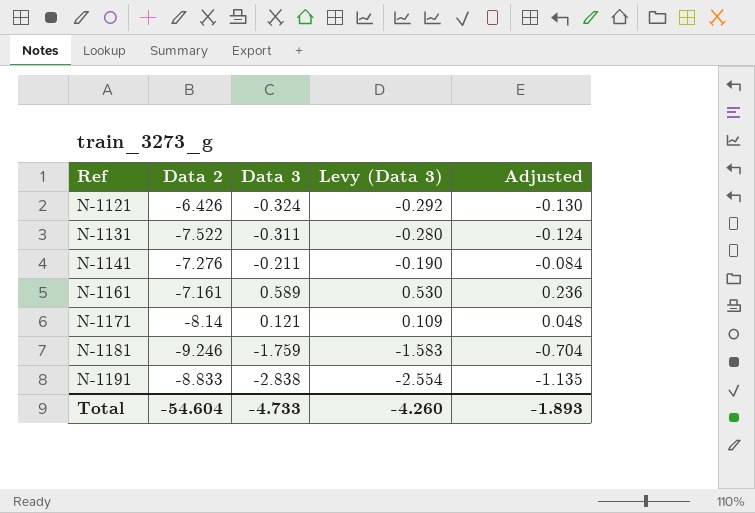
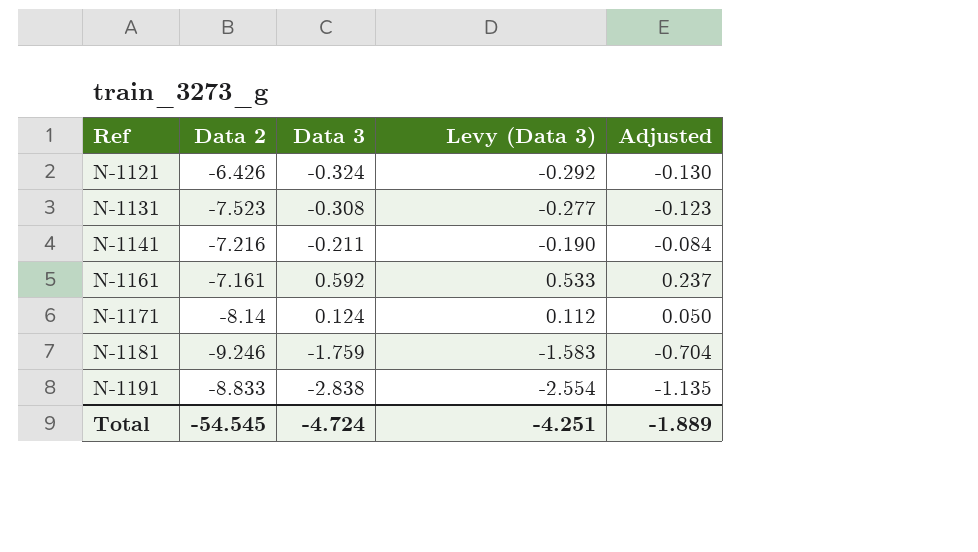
N-1131 | Data 2: -7.522 -> -7.523
N-1131 | Data 3: -0.311 -> -0.308
N-1131 | Levy (Data 3): -0.280 -> -0.277
N-1131 | Adjusted: -0.124 -> -0.123
N-1141 | Data 2: -7.276 -> -7.216
N-1161 | Data 3: 0.589 -> 0.592
N-1161 | Levy (Data 3): 0.530 -> 0.533
N-1161 | Adjusted: 0.236 -> 0.237
N-1171 | Data 3: 0.121 -> 0.124
N-1171 | Levy (Data 3): 0.109 -> 0.112
N-1171 | Adjusted: 0.048 -> 0.050
Total | Data 2: -54.604 -> -54.545
Total | Data 3: -4.733 -> -4.724
Total | Levy (Data 3): -4.260 -> -4.251
Total | Adjusted: -1.893 -> -1.889

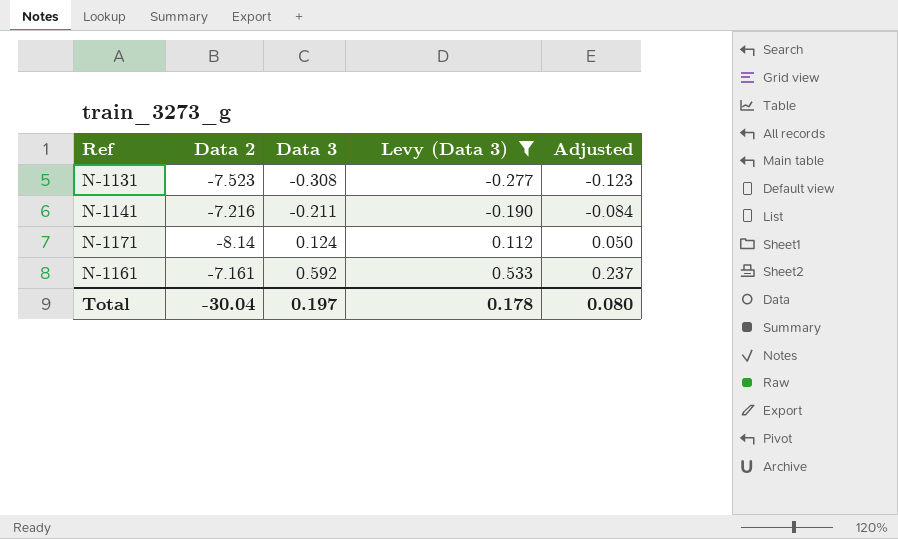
filter: none -> Levy (Data 3) >= -0.277
row order: Ref ascending -> Data 3 ascending
Total | Data 2: -54.545 -> -30.04
Total | Data 3: -4.724 -> 0.197
Total | Levy (Data 3): -4.251 -> 0.178
Total | Adjusted: -1.889 -> 0.080

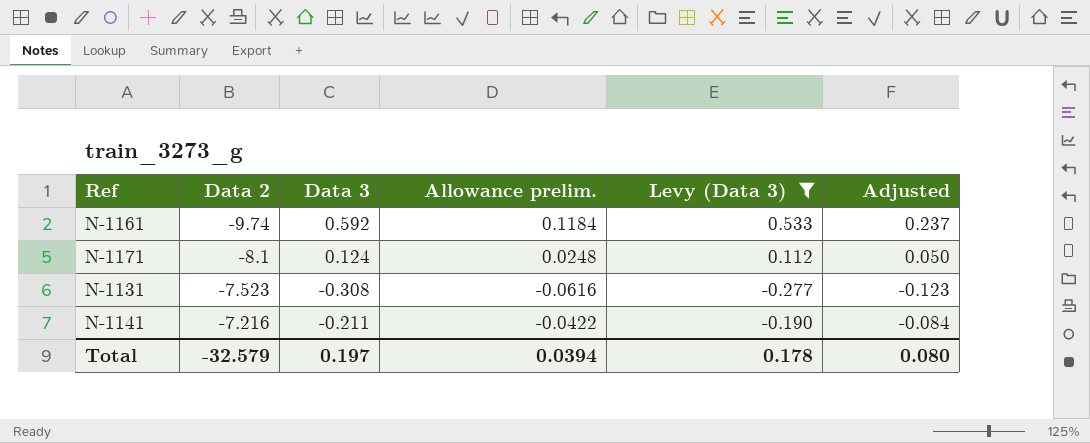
row order: Data 3 ascending -> Data 2 ascending
column Allowance prelim. | formula: none -> [Data 3] * 0.2
N-1161 | Data 2: -7.161 -> -9.74
N-1171 | Data 2: -8.14 -> -8.1
Total | Data 2: -30.04 -> -32.579

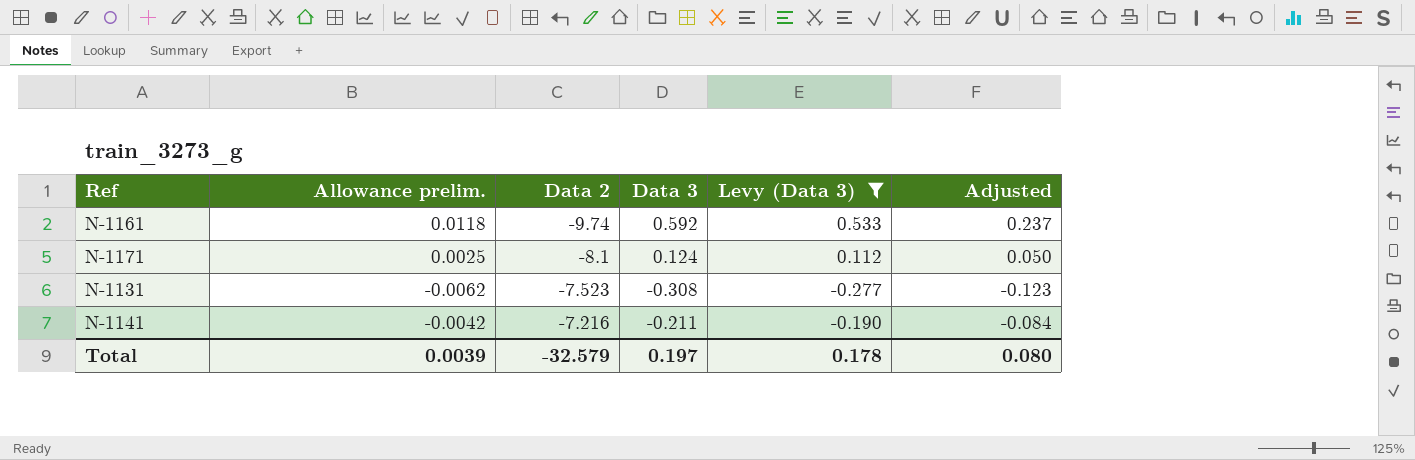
column Allowance prelim. | formula: [Data 3] * 0.2 -> [Data 3] * 0.02
column Allowance prelim. | position: 4 -> 2
Total | Allowance prelim.: 0.0394 -> 0.0039

